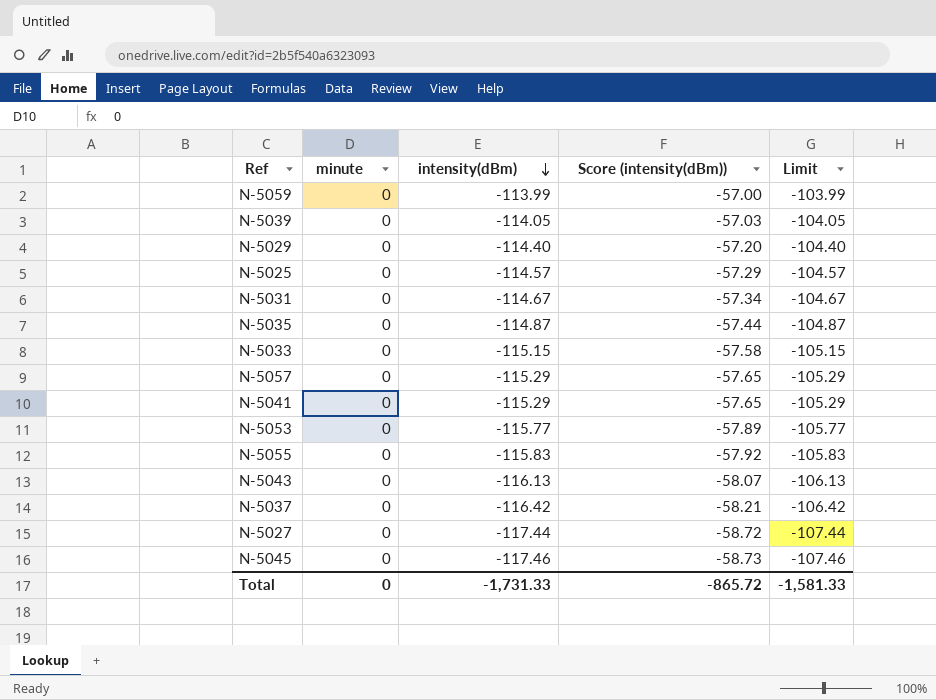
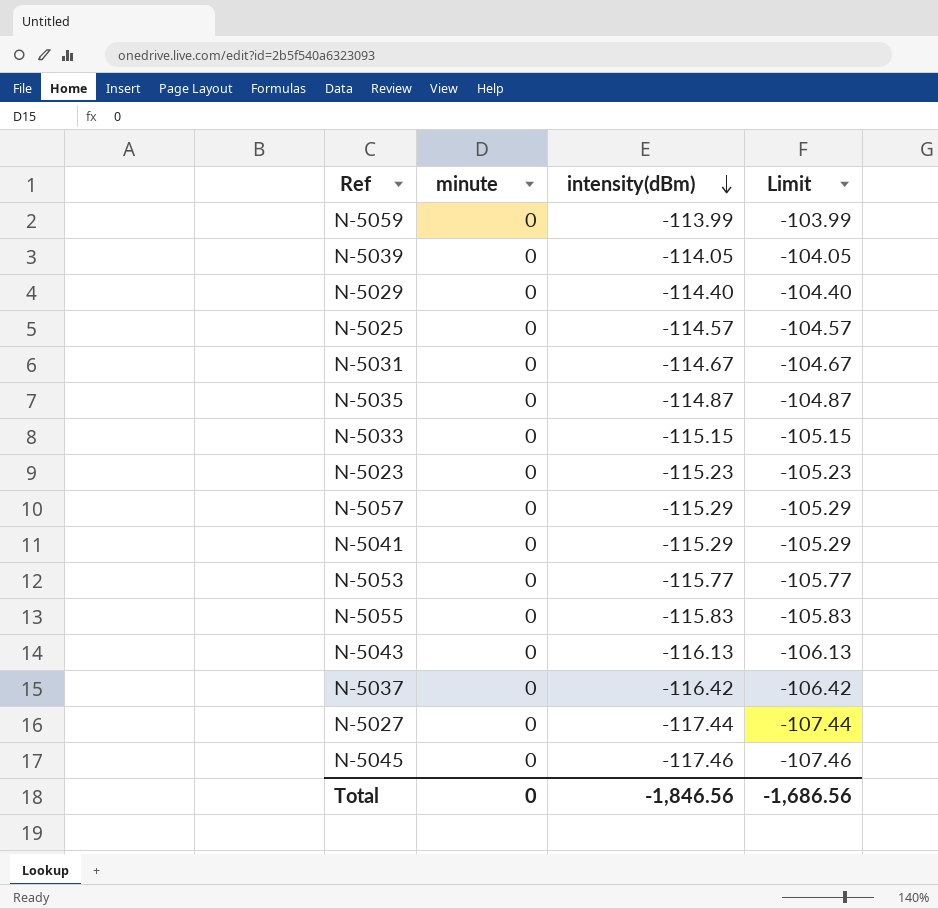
column Score (intensity(dBm)) | formula: [intensity(dBm)] * 0.5 -> none
row N-5023: none -> 0 | -115.23 | -105.23
Total | intensity(dBm): -1,731.33 -> -1,846.56
Total | Limit: -1,581.33 -> -1,686.56

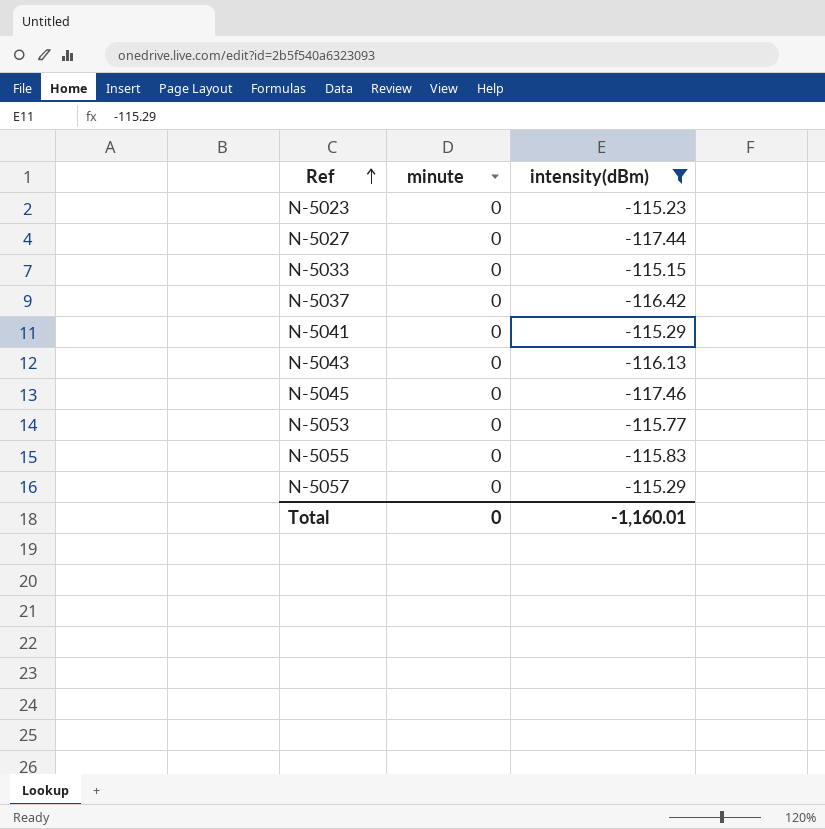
filter: none -> intensity(dBm) <= -115.15
row order: intensity(dBm) descending -> Ref ascending
column Limit | formula: [intensity(dBm)] + 10 -> none
Total | intensity(dBm): -1,846.56 -> -1,160.01

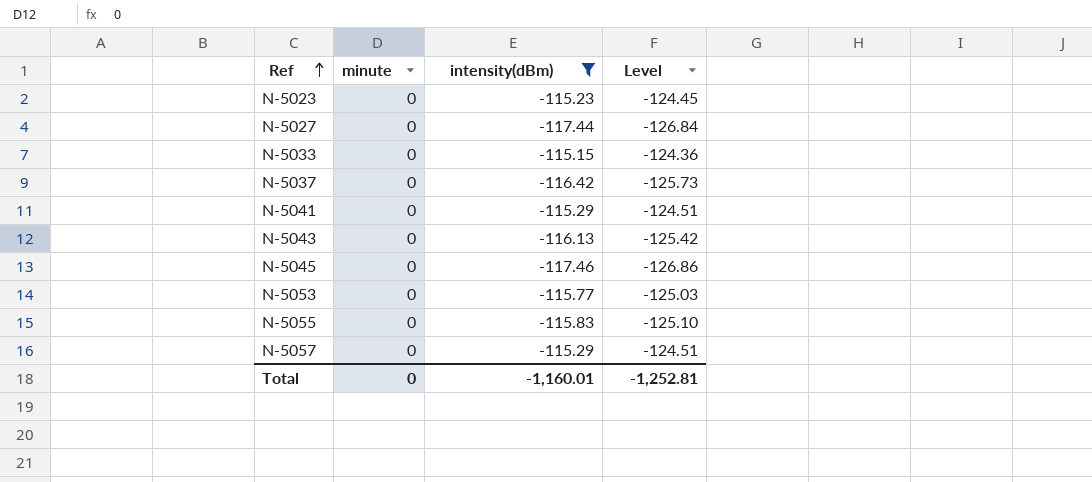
column Level | formula: none -> [intensity(dBm)] * 1.08

